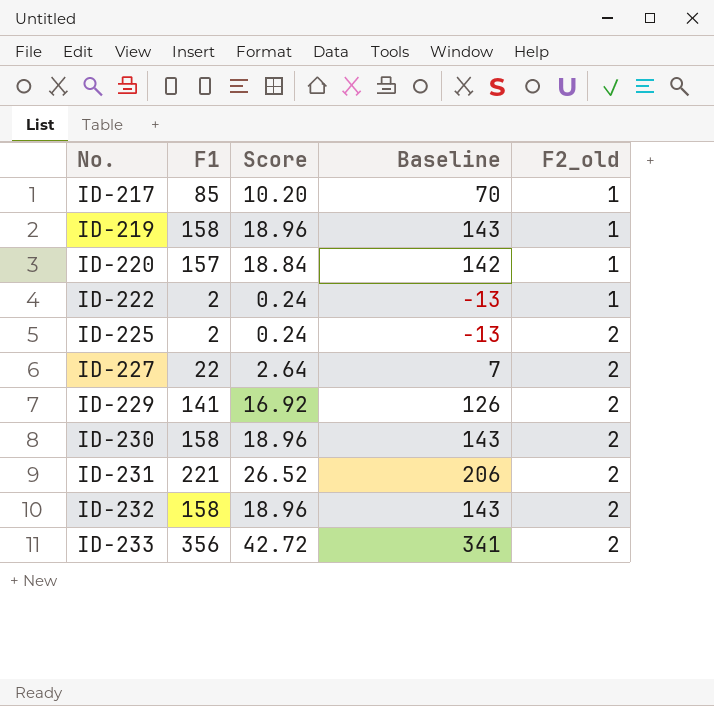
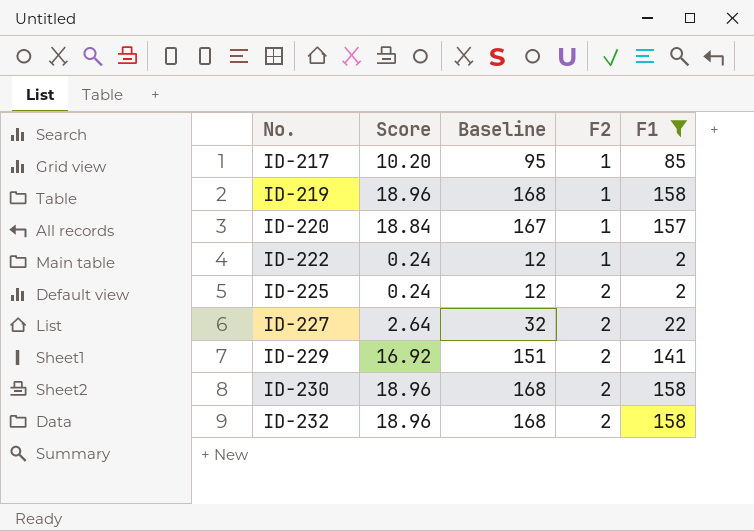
filter: none -> F1 <= 158
column Baseline | formula: [F1] - 15 -> [F1] + 10
column name: F2_old -> F2
column F1 | position: 2 -> 5

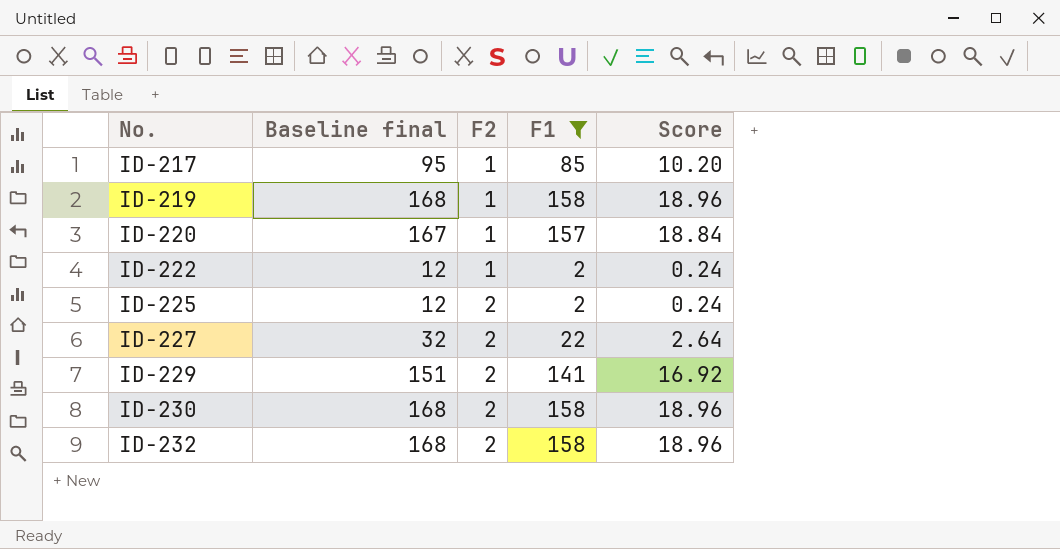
column name: Baseline -> Baseline final
column Score | position: 2 -> 5

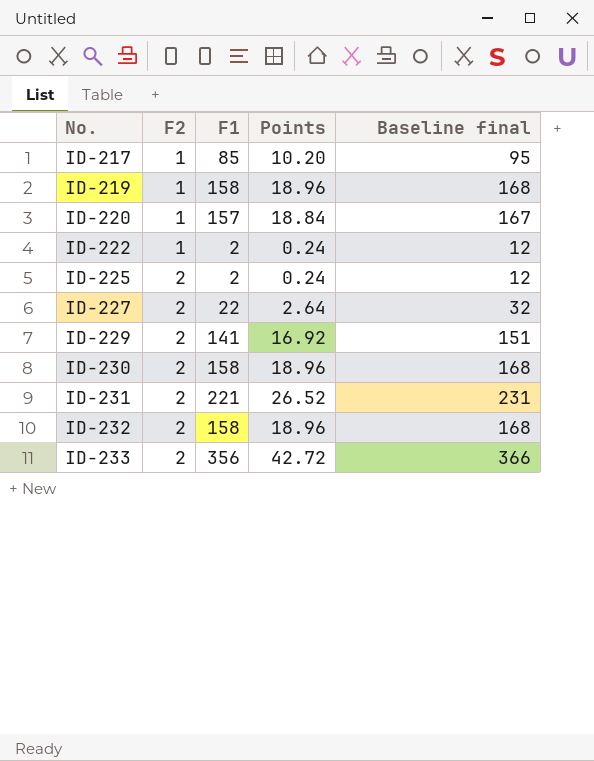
filter: F1 <= 158 -> none
column name: Score -> Points
column Baseline final | position: 2 -> 5

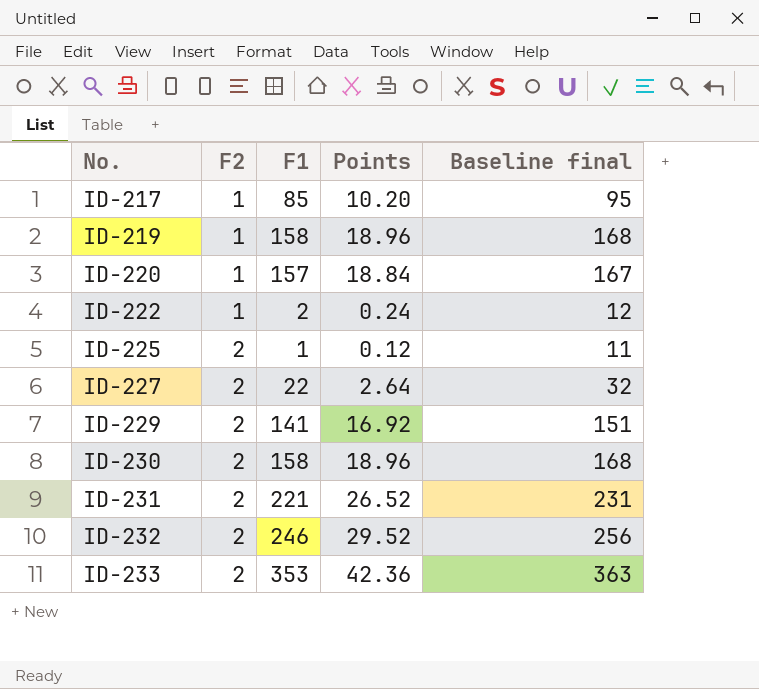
ID-225 | F1: 2 -> 1
ID-225 | Points: 0.24 -> 0.12
ID-225 | Baseline final: 12 -> 11
ID-232 | F1: 158 -> 246
ID-232 | Points: 18.96 -> 29.52
ID-232 | Baseline final: 168 -> 256
ID-233 | F1: 356 -> 353
ID-233 | Points: 42.72 -> 42.36
ID-233 | Baseline final: 366 -> 363

